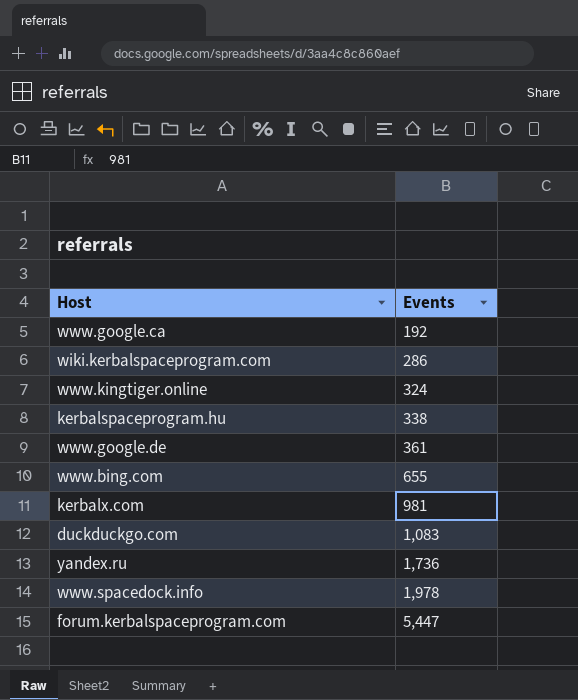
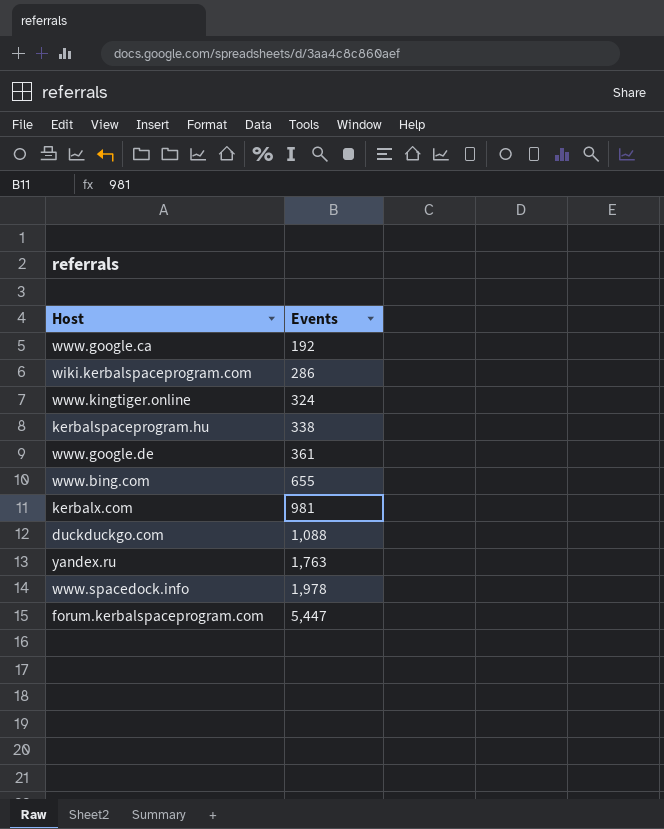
duckduckgo.com | Events: 1,083 -> 1,088
yandex.ru | Events: 1,736 -> 1,763

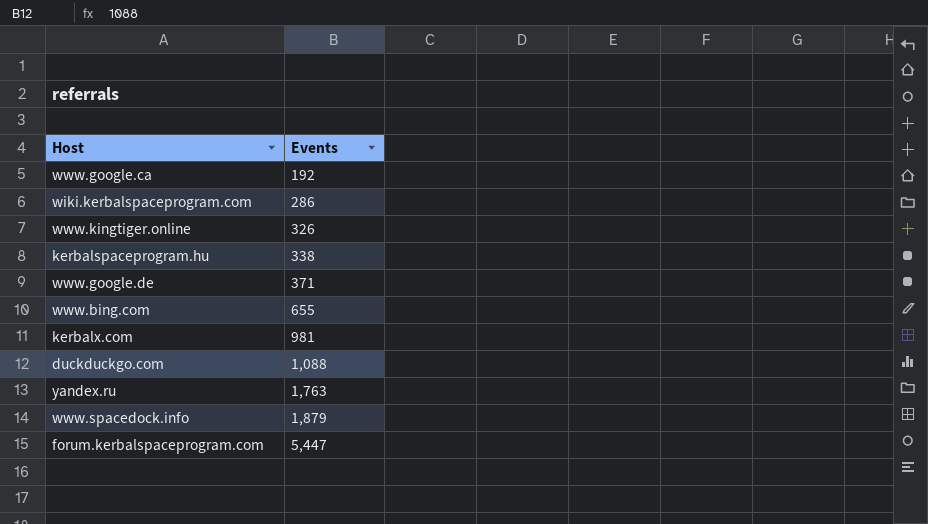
www.kingtiger.online | Events: 324 -> 326
www.google.de | Events: 361 -> 371
www.spacedock.info | Events: 1,978 -> 1,879

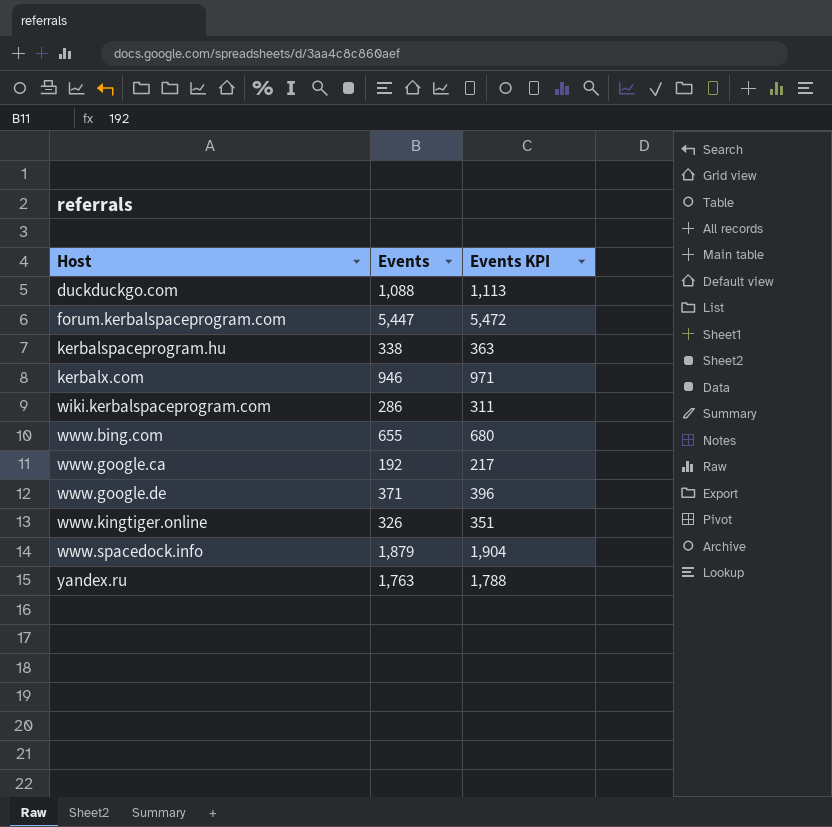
row order: Events ascending -> Host ascending
column Events KPI | formula: none -> [Events] + 25
kerbalx.com | Events: 981 -> 946

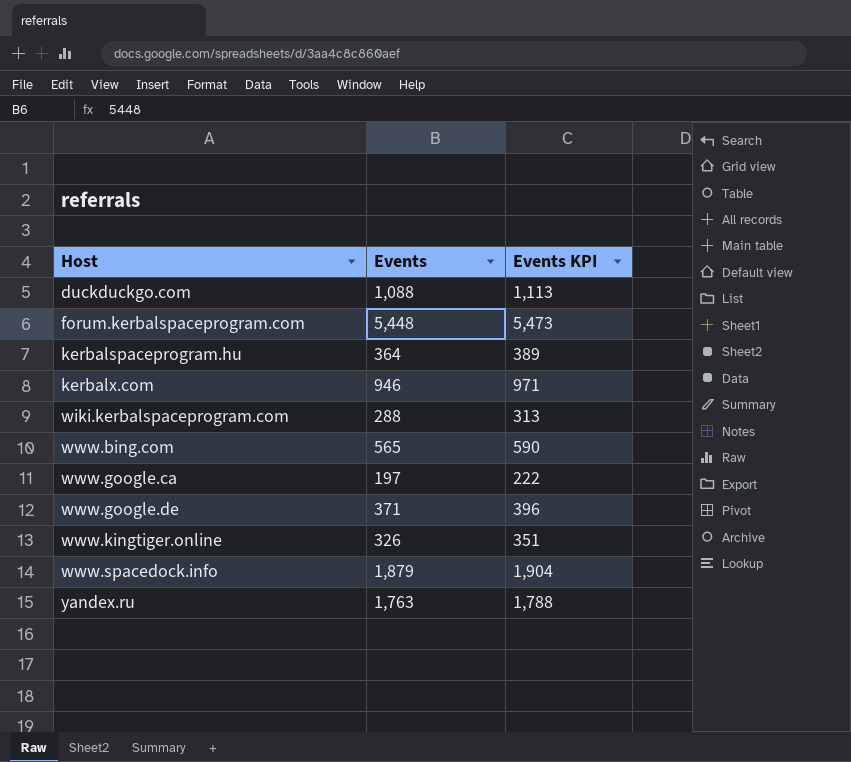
forum.kerbalspaceprogram.com | Events: 5,447 -> 5,448
forum.kerbalspaceprogram.com | Events KPI: 5,472 -> 5,473
kerbalspaceprogram.hu | Events: 338 -> 364
kerbalspaceprogram.hu | Events KPI: 363 -> 389
wiki.kerbalspaceprogram.com | Events: 286 -> 288
wiki.kerbalspaceprogram.com | Events KPI: 311 -> 313
www.bing.com | Events: 655 -> 565
www.bing.com | Events KPI: 680 -> 590
www.google.ca | Events: 192 -> 197
www.google.ca | Events KPI: 217 -> 222

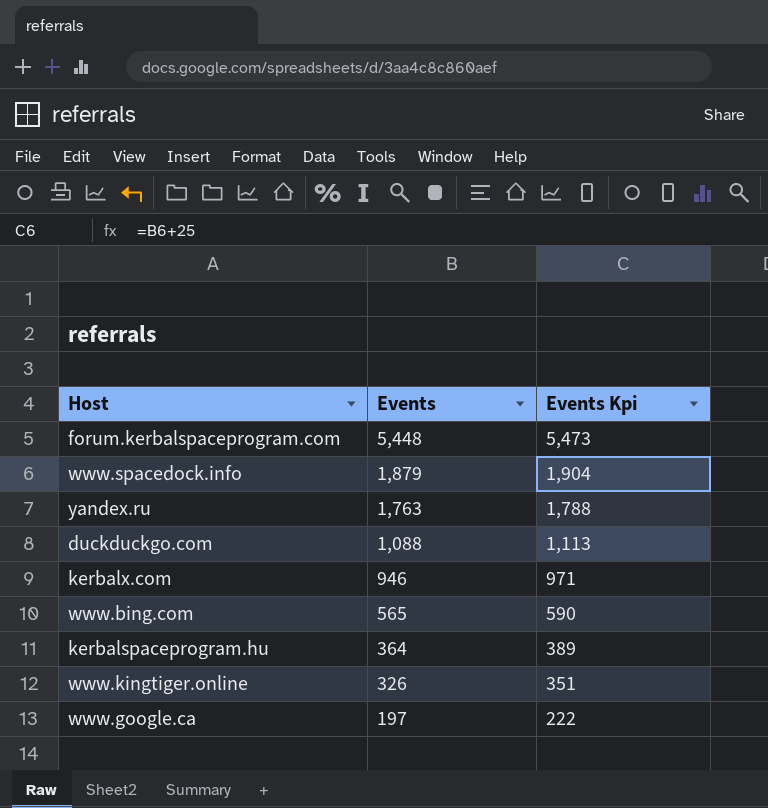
row order: Host ascending -> Events descending
column name: Events KPI -> Events Kpi
row wiki.kerbalspaceprogram.com: 288 | 313 -> none
row www.google.de: 371 | 396 -> none

